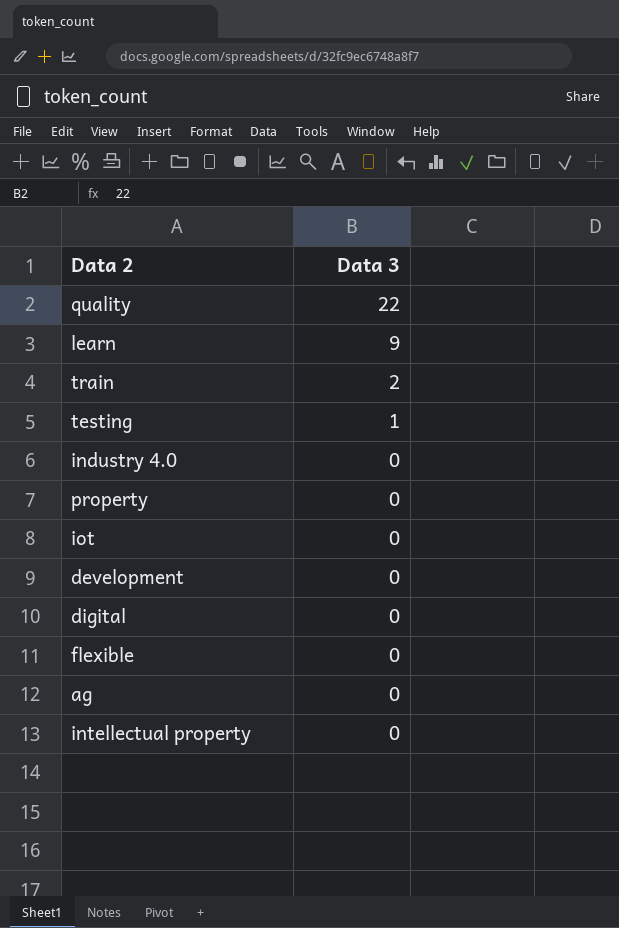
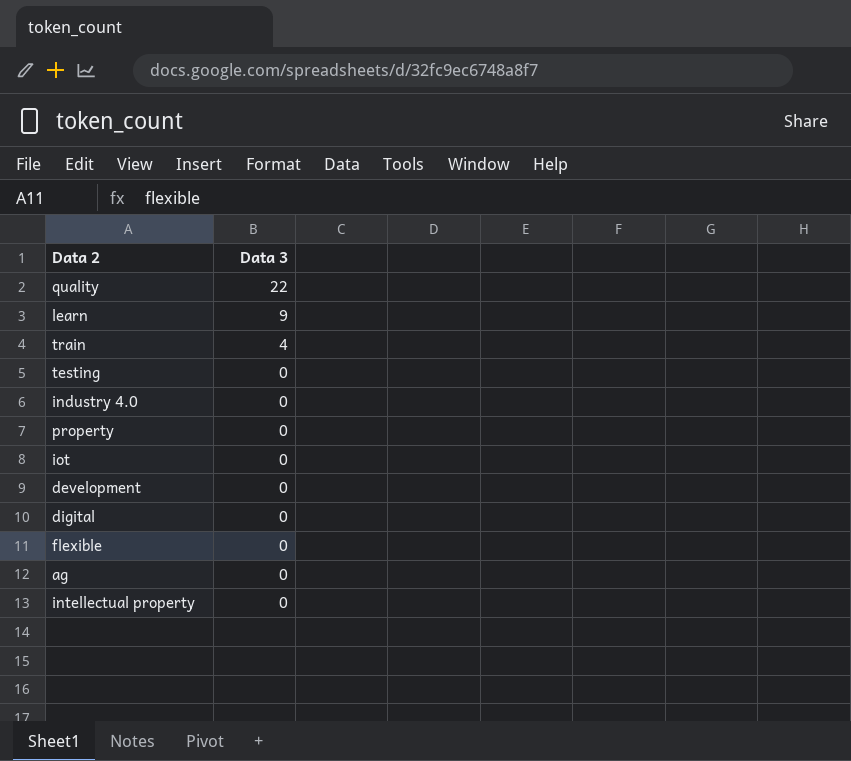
train | Data 3: 2 -> 4
testing | Data 3: 1 -> 0

